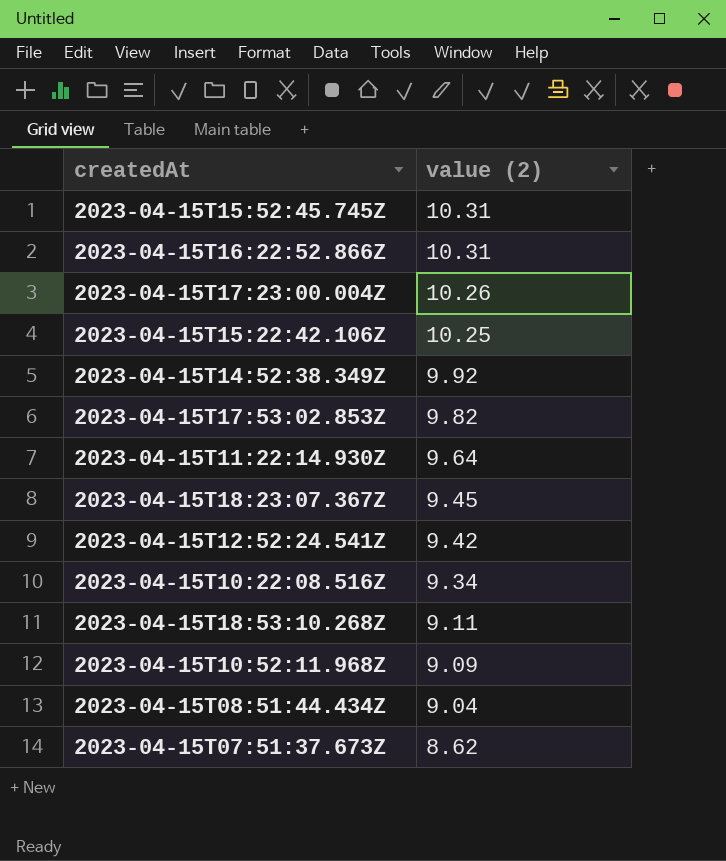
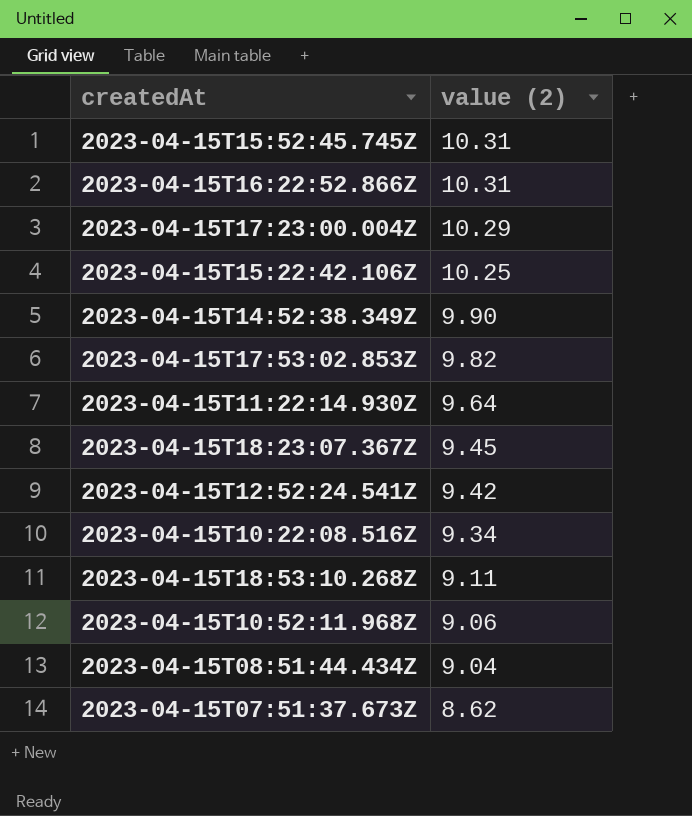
2023-04-15T17:23:00.004Z | value (2): 10.26 -> 10.29
2023-04-15T14:52:38.349Z | value (2): 9.92 -> 9.90
2023-04-15T10:52:11.968Z | value (2): 9.09 -> 9.06

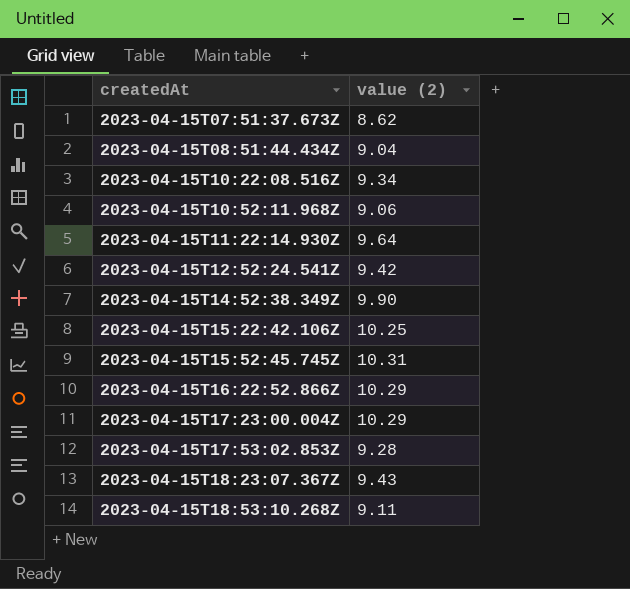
row order: value (2) descending -> createdAt ascending
2023-04-15T16:22:52.866Z | value (2): 10.31 -> 10.29
2023-04-15T17:53:02.853Z | value (2): 9.82 -> 9.28
2023-04-15T18:23:07.367Z | value (2): 9.45 -> 9.43

